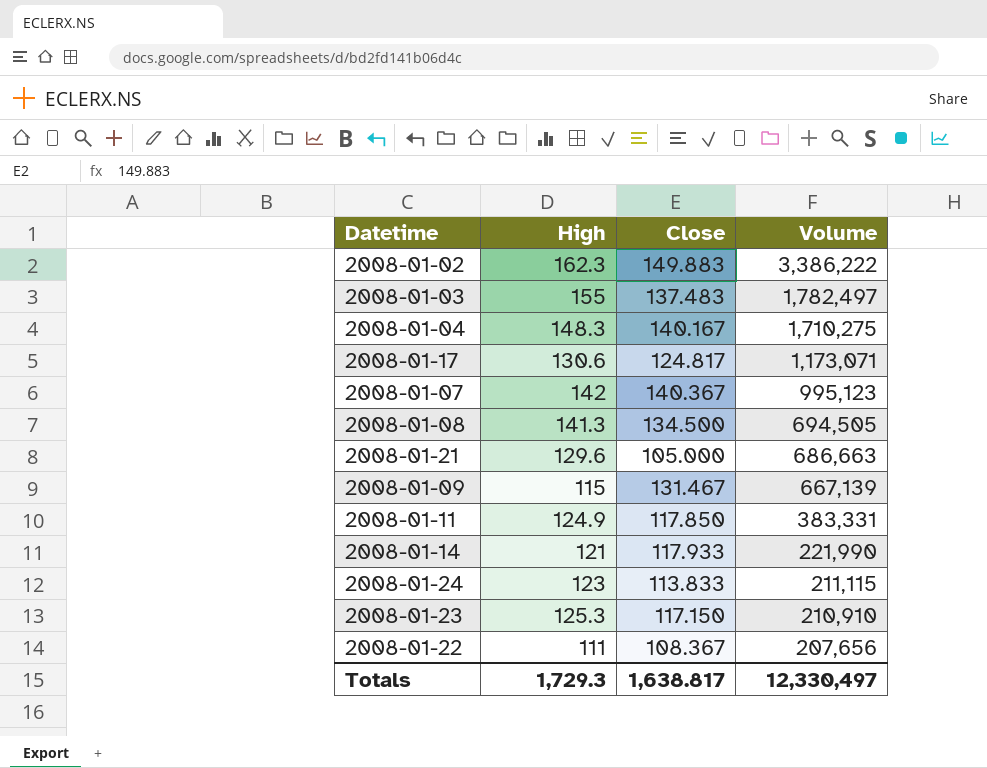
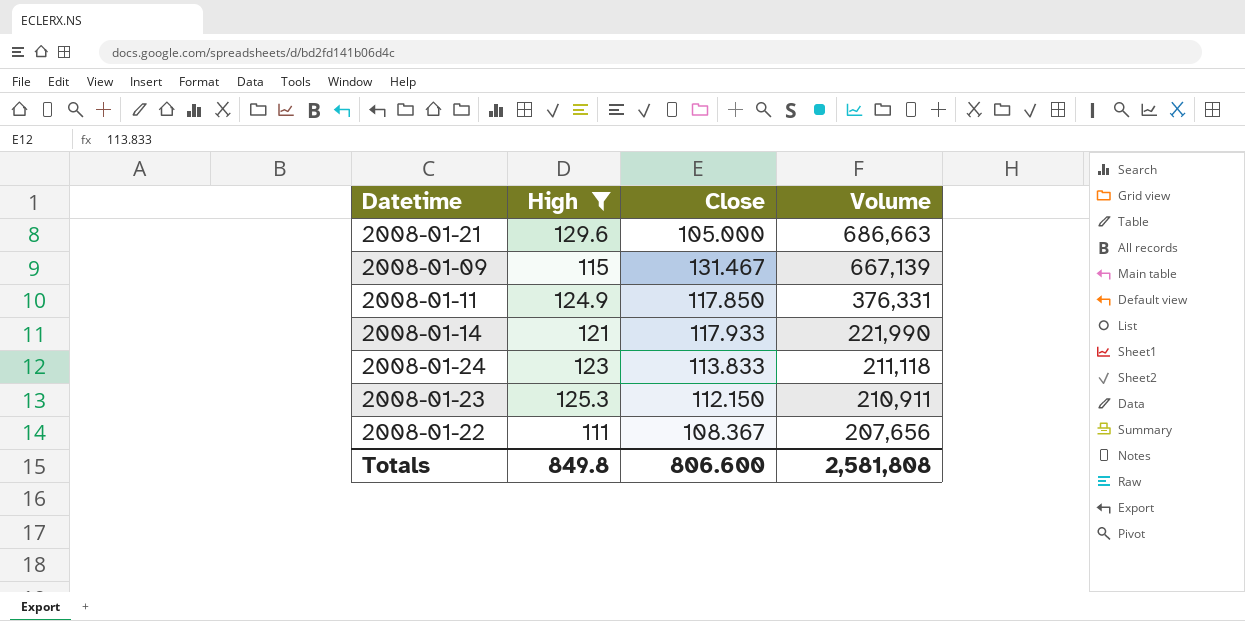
filter: none -> High <= 129.6
2008-01-11 | Volume: 383,331 -> 376,331
2008-01-24 | Volume: 211,115 -> 211,118
2008-01-23 | Close: 117.150 -> 112.150
2008-01-23 | Volume: 210,910 -> 210,911
Totals | High: 1,729.3 -> 849.8
Totals | Close: 1,638.817 -> 806.600
Totals | Volume: 12,330,497 -> 2,581,808

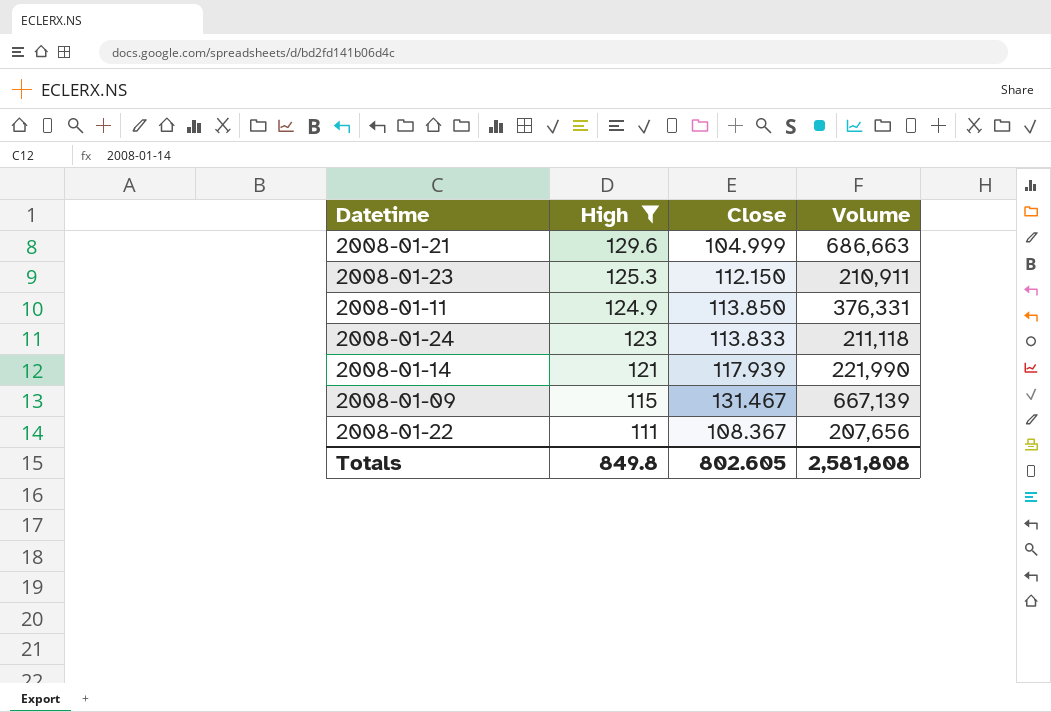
row order: Volume descending -> High descending
2008-01-21 | Close: 105.000 -> 104.999
2008-01-11 | Close: 117.850 -> 113.850
2008-01-14 | Close: 117.933 -> 117.939
Totals | Close: 806.600 -> 802.605

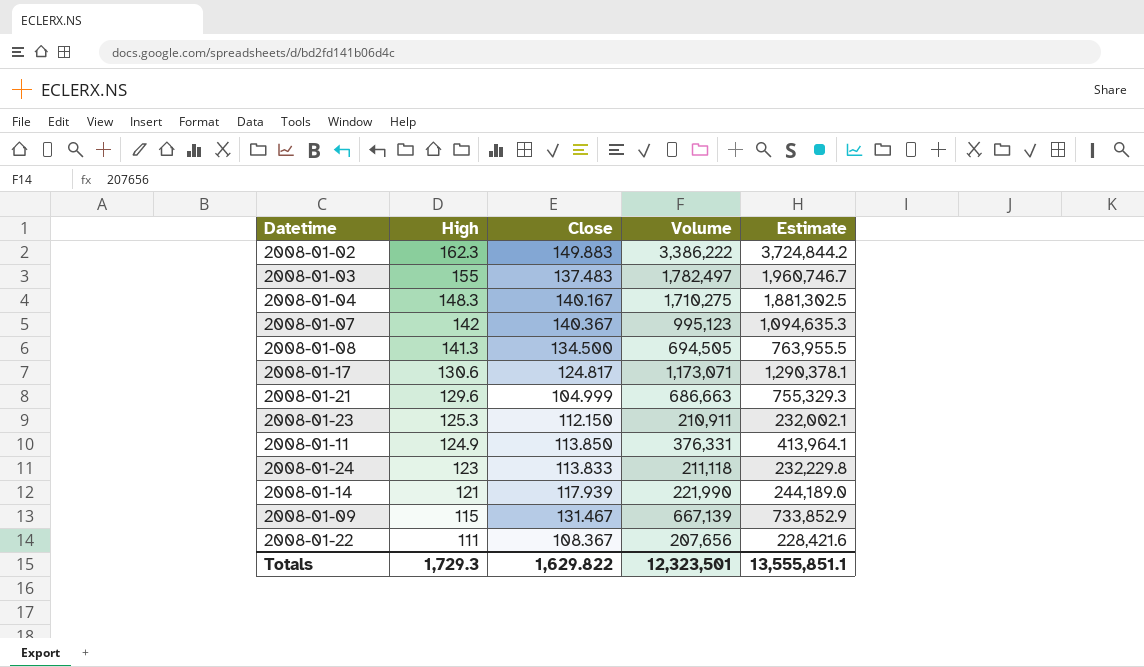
filter: High <= 129.6 -> none
column Estimate | formula: none -> [Volume] * 1.1
Totals | High: 849.8 -> 1,729.3
Totals | Close: 802.605 -> 1,629.822
Totals | Volume: 2,581,808 -> 12,323,501

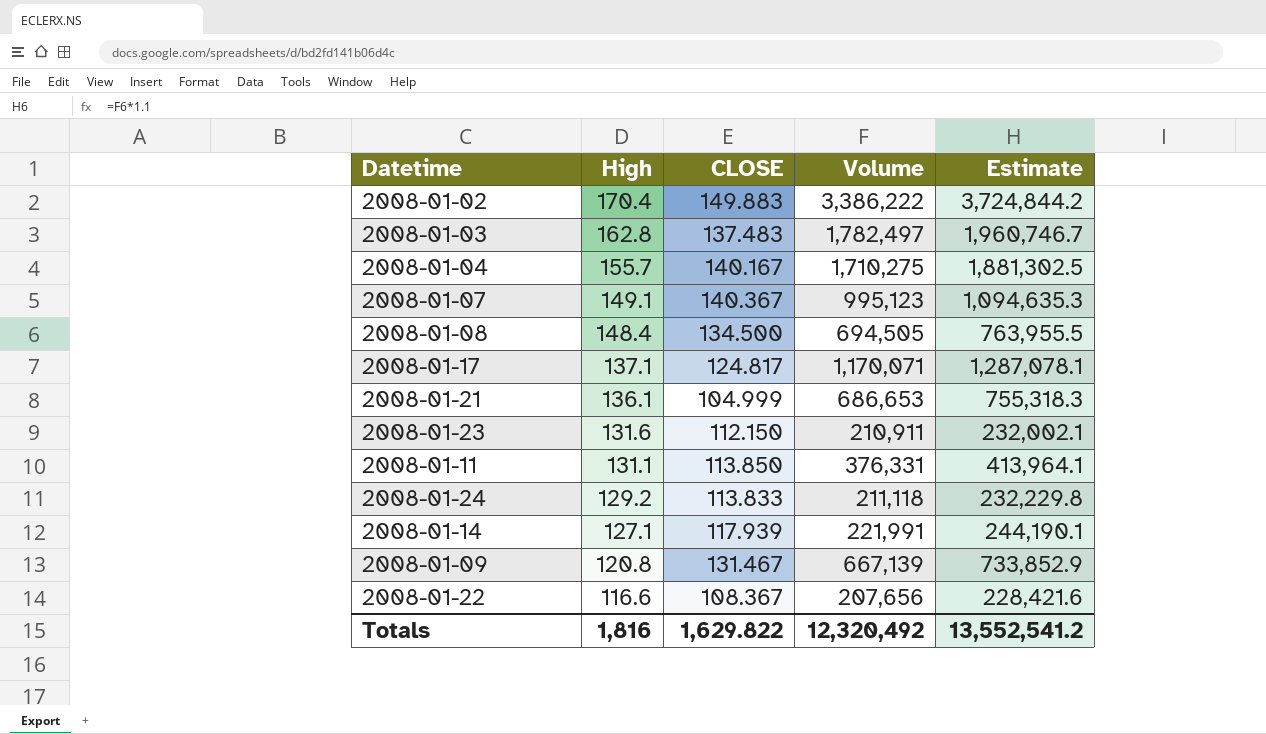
column name: Close -> CLOSE
2008-01-02 | High: 162.3 -> 170.4
2008-01-03 | High: 155 -> 162.8
2008-01-04 | High: 148.3 -> 155.7
2008-01-07 | High: 142 -> 149.1
2008-01-08 | High: 141.3 -> 148.4
2008-01-17 | High: 130.6 -> 137.1
2008-01-17 | Volume: 1,173,071 -> 1,170,071
2008-01-17 | Estimate: 1,290,378.1 -> 1,287,078.1
2008-01-21 | High: 129.6 -> 136.1
2008-01-21 | Volume: 686,663 -> 686,653
2008-01-21 | Estimate: 755,329.3 -> 755,318.3
2008-01-23 | High: 125.3 -> 131.6
2008-01-11 | High: 124.9 -> 131.1
2008-01-24 | High: 123 -> 129.2
2008-01-14 | High: 121 -> 127.1
2008-01-14 | Volume: 221,990 -> 221,991
2008-01-14 | Estimate: 244,189.0 -> 244,190.1
2008-01-09 | High: 115 -> 120.8
2008-01-22 | High: 111 -> 116.6
Totals | High: 1,729.3 -> 1,816
Totals | Volume: 12,323,501 -> 12,320,492
Totals | Estimate: 13,555,851.1 -> 13,552,541.2

